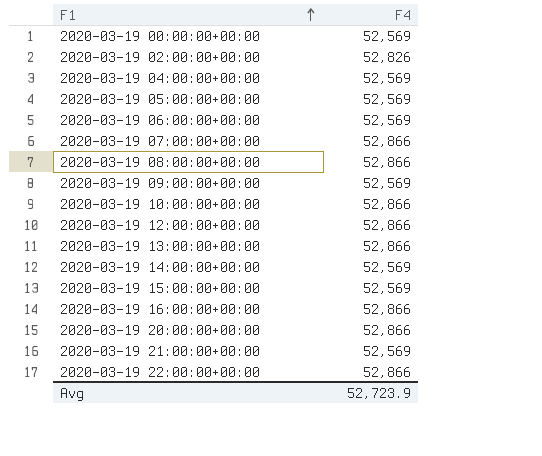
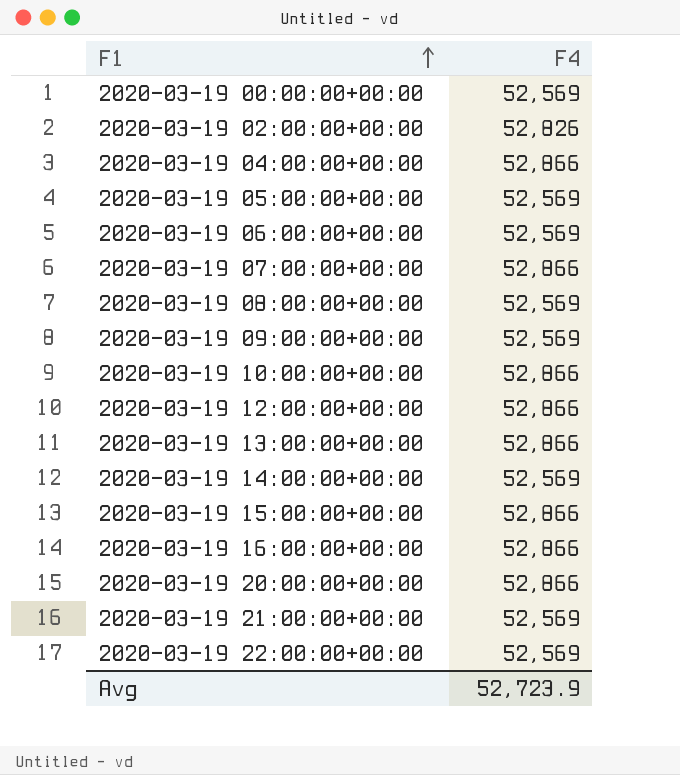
2020-03-19 04:00:00+00:00 | F4: 52,569 -> 52,866
2020-03-19 08:00:00+00:00 | F4: 52,866 -> 52,569
2020-03-19 15:00:00+00:00 | F4: 52,569 -> 52,866
2020-03-19 22:00:00+00:00 | F4: 52,866 -> 52,569

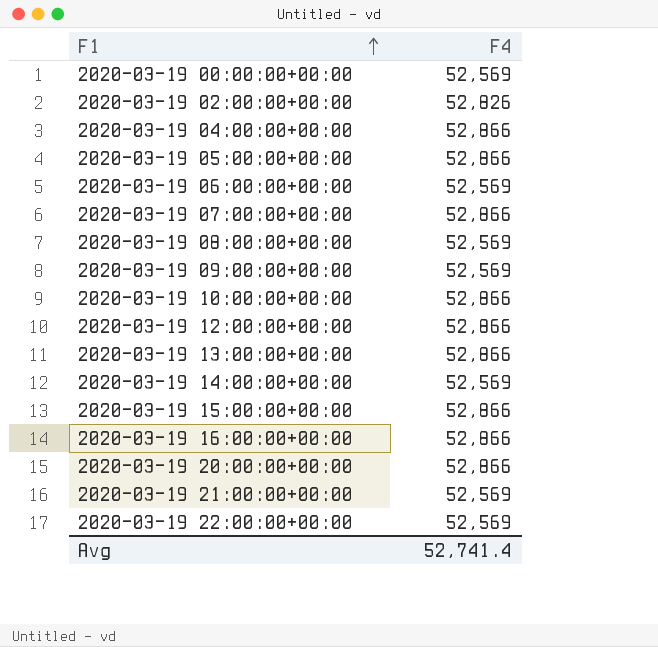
2020-03-19 05:00:00+00:00 | F4: 52,569 -> 52,866
Avg | F4: 52,723.9 -> 52,741.4

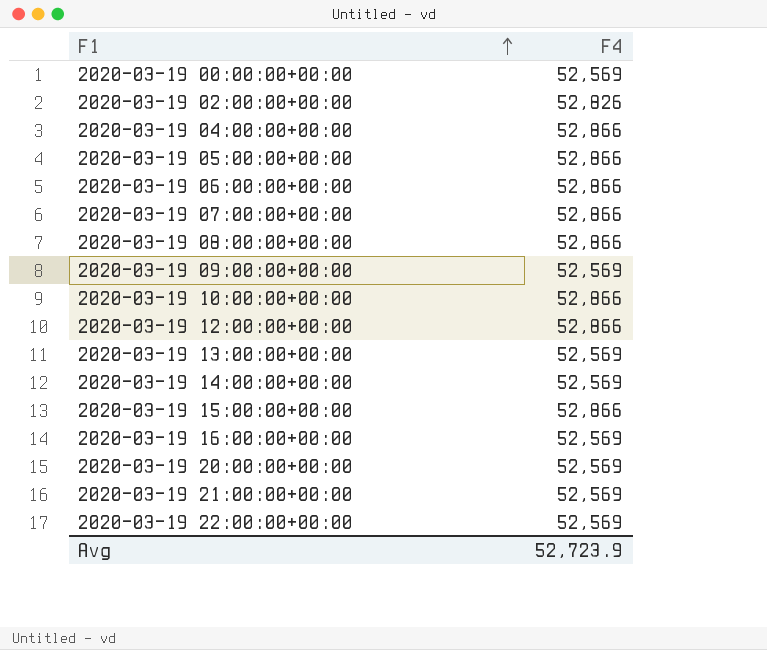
2020-03-19 06:00:00+00:00 | F4: 52,569 -> 52,866
2020-03-19 08:00:00+00:00 | F4: 52,569 -> 52,866
2020-03-19 13:00:00+00:00 | F4: 52,866 -> 52,569
2020-03-19 16:00:00+00:00 | F4: 52,866 -> 52,569
2020-03-19 20:00:00+00:00 | F4: 52,866 -> 52,569
Avg | F4: 52,741.4 -> 52,723.9

